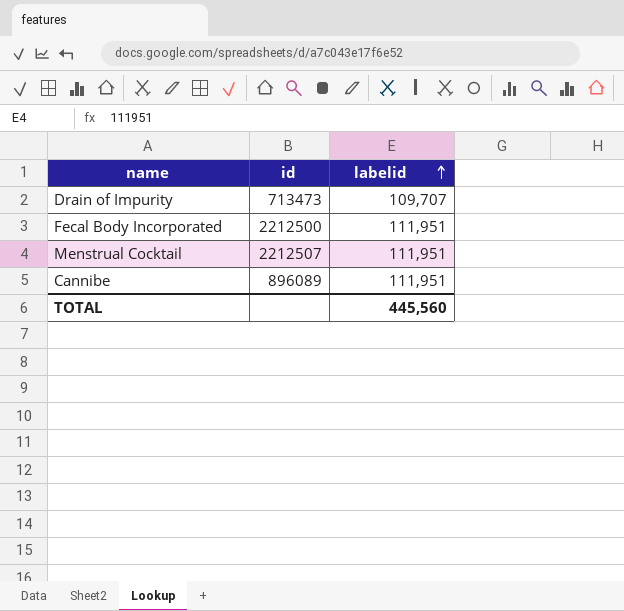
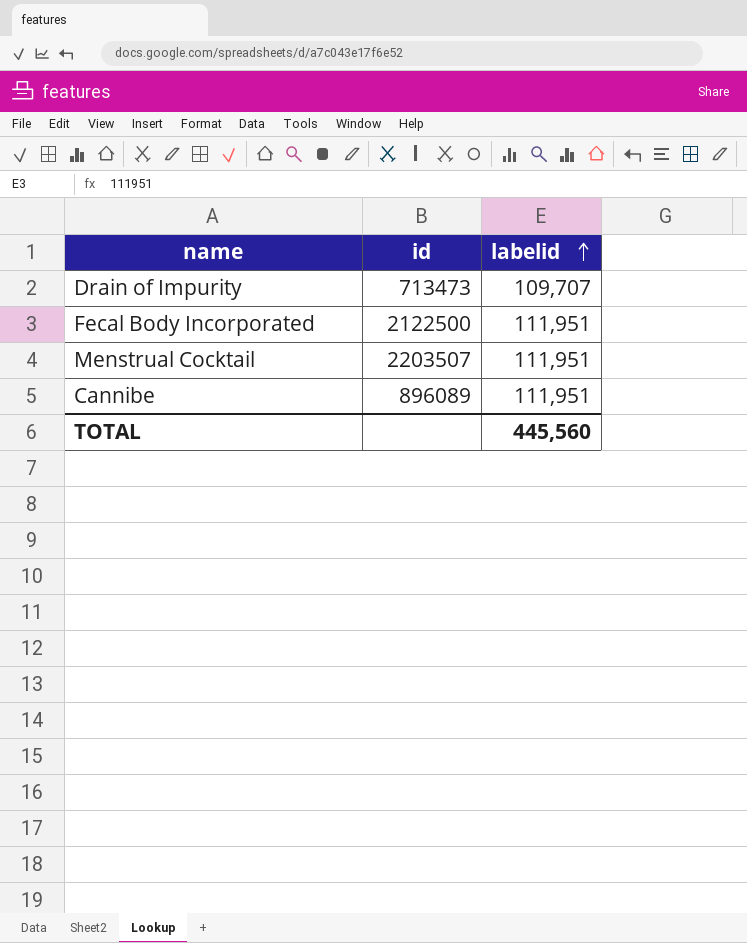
Fecal Body Incorporated | id: 2212500 -> 2122500
Menstrual Cocktail | id: 2212507 -> 2203507

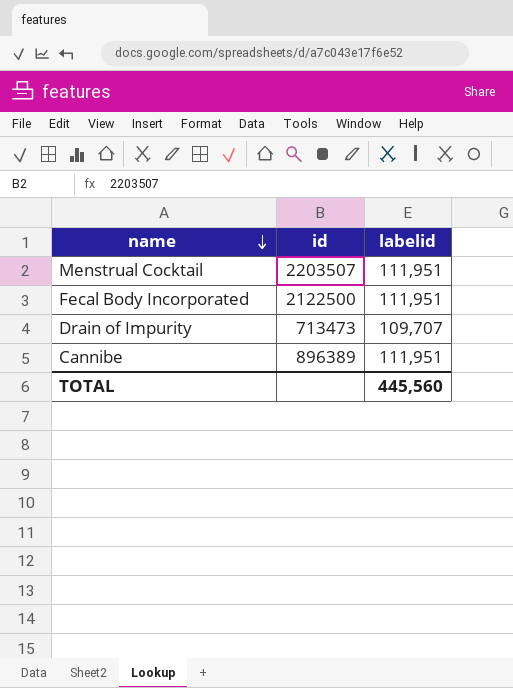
row order: labelid ascending -> name descending
Cannibe | id: 896089 -> 896389

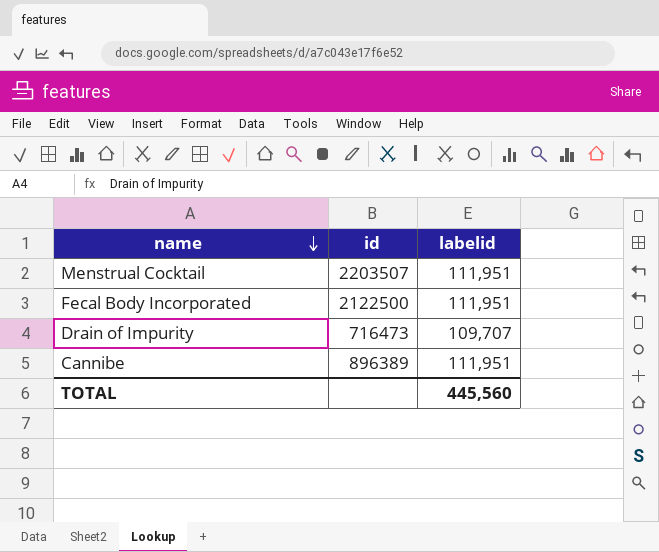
Drain of Impurity | id: 713473 -> 716473

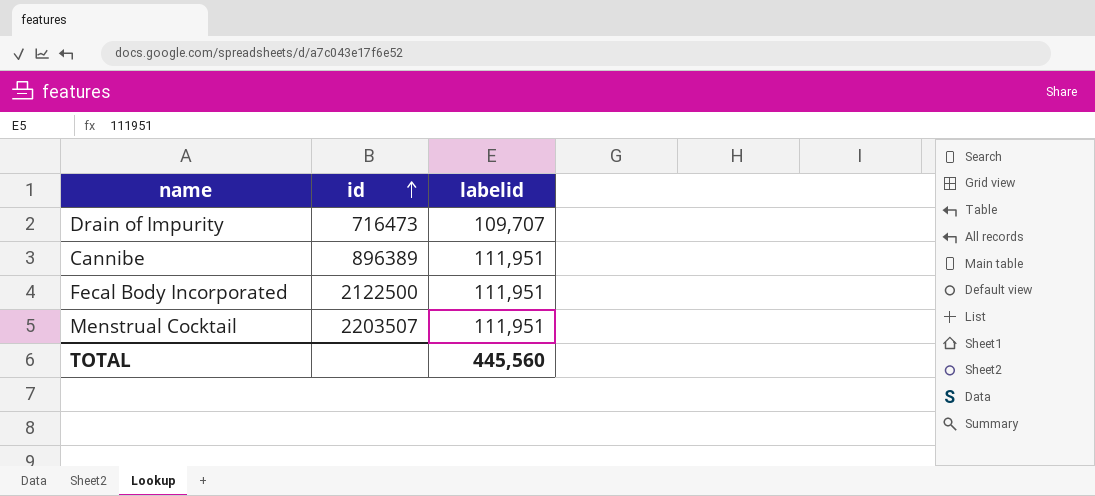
row order: name descending -> id ascending

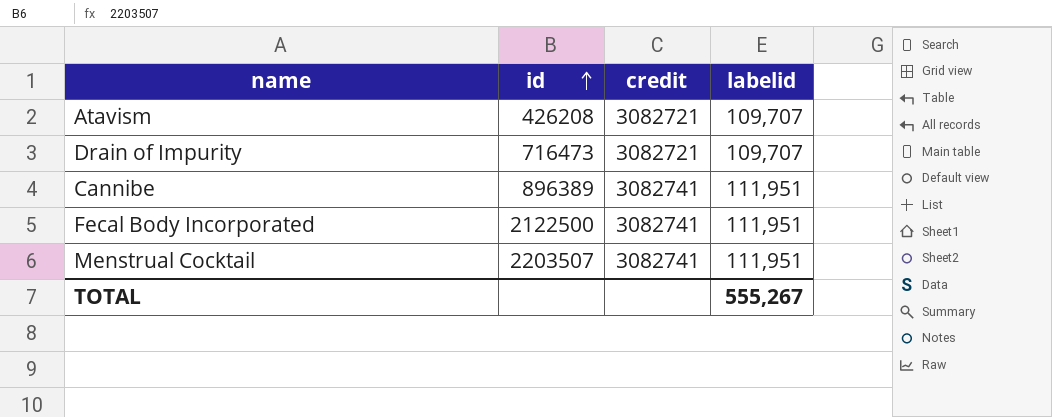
column credit | position: none -> 3
row Atavism: none -> 426208 | 3082721 | 109,707
TOTAL | labelid: 445,560 -> 555,267

